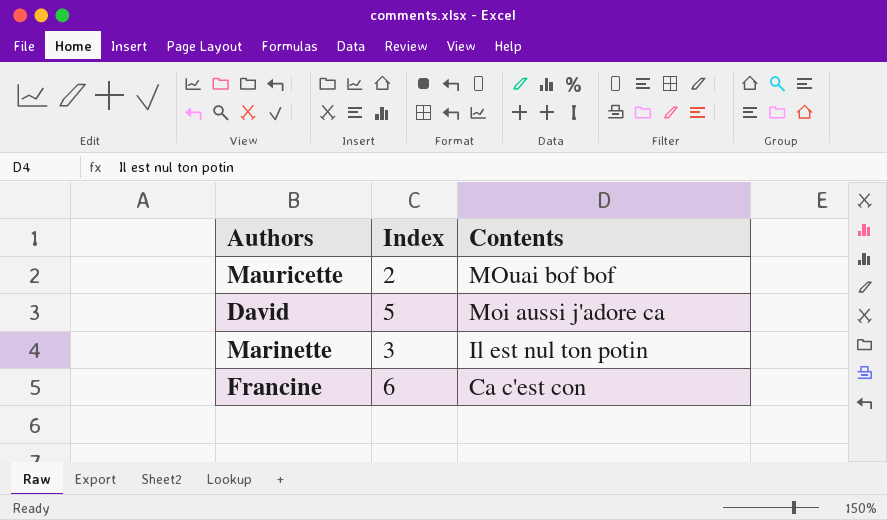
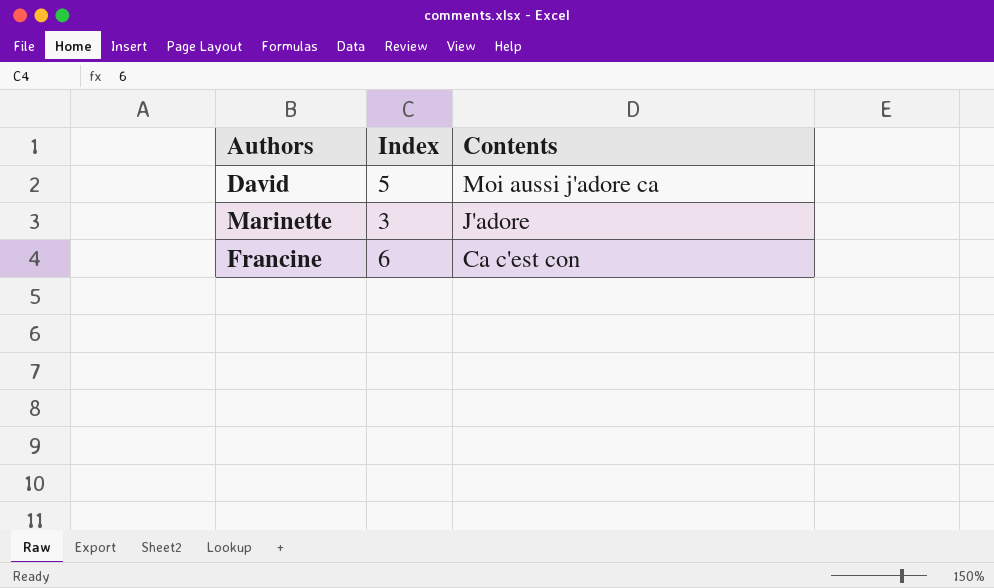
row Mauricette: 2 | MOuai bof bof -> none
Marinette | Contents: Il est nul ton potin -> J'adore

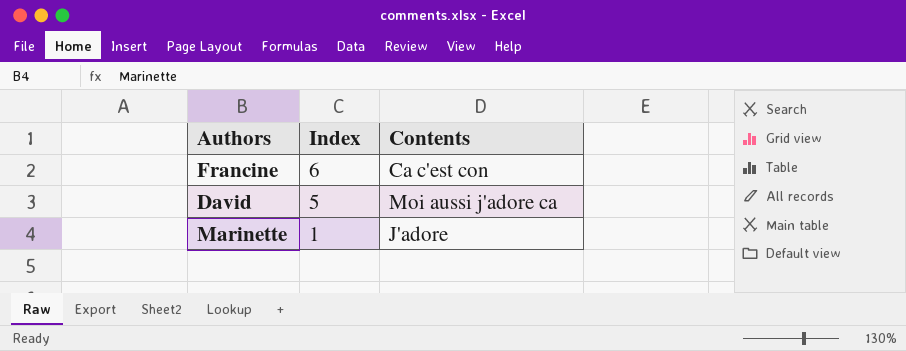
row order: Contents descending -> Index descending
Marinette | Index: 3 -> 1

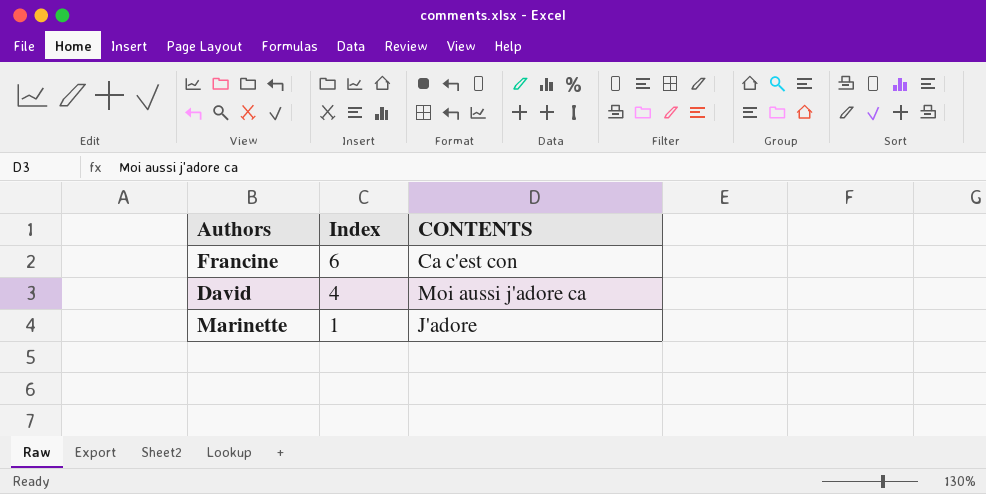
column name: Contents -> CONTENTS
David | Index: 5 -> 4

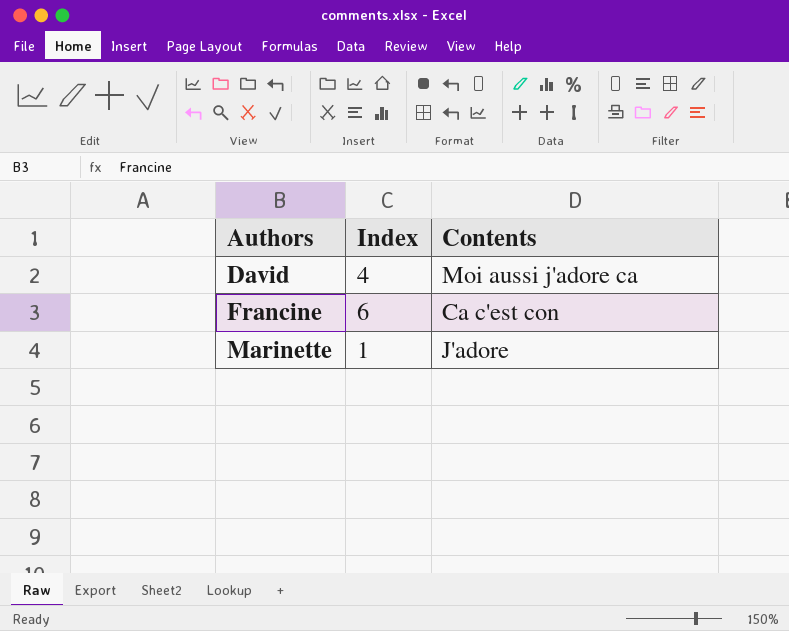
row order: Index descending -> Authors ascending
column name: CONTENTS -> Contents

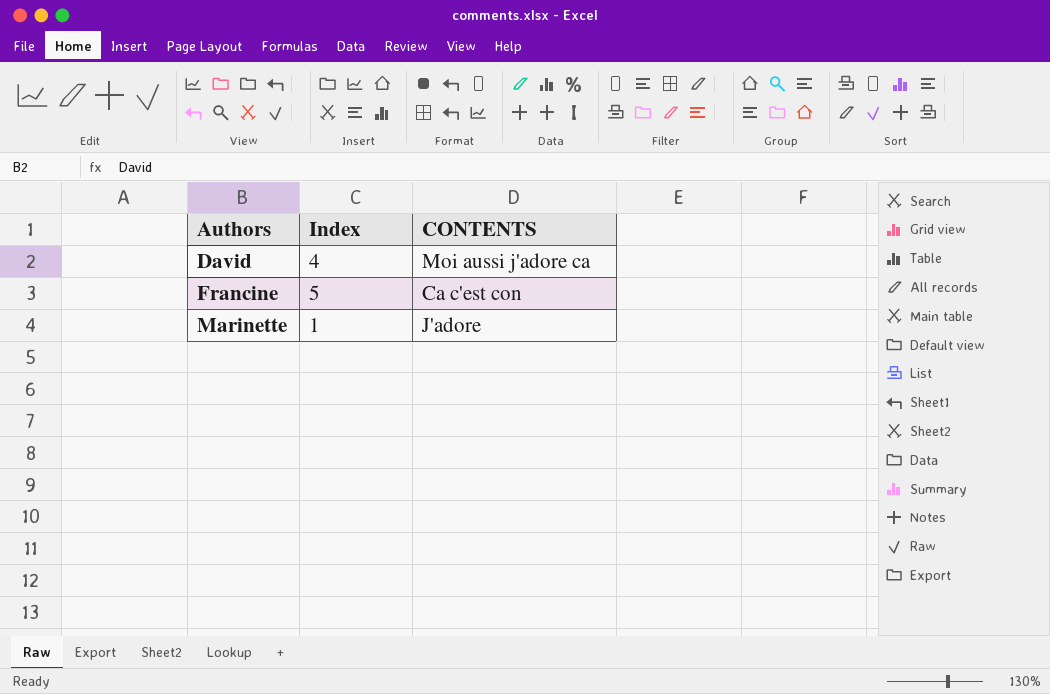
column name: Contents -> CONTENTS
Francine | Index: 6 -> 5

